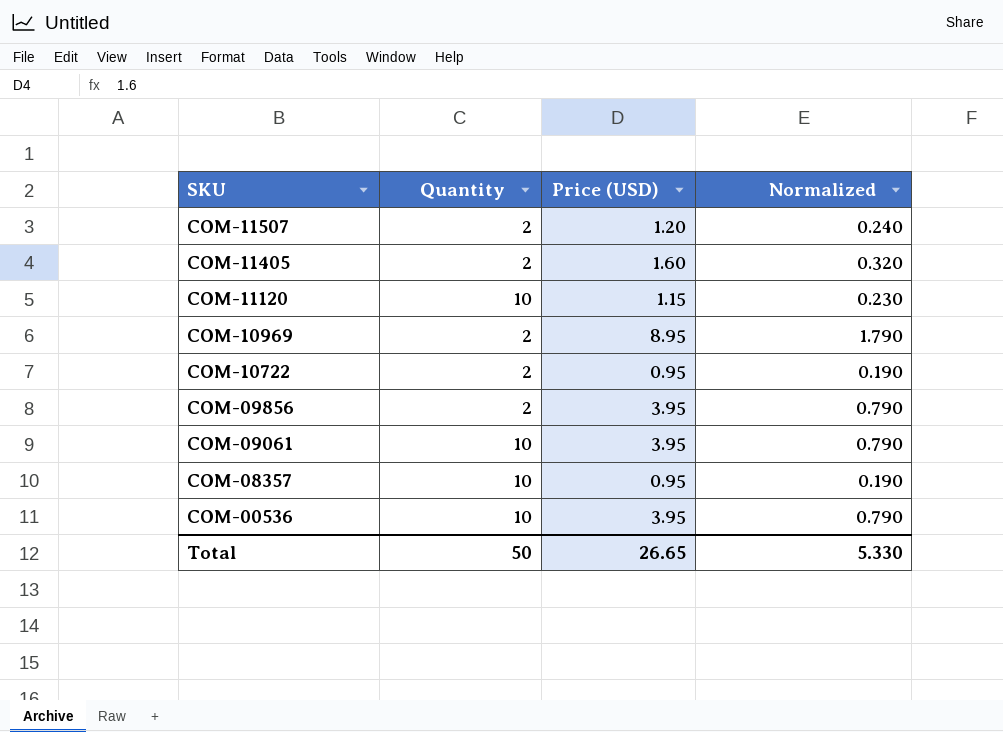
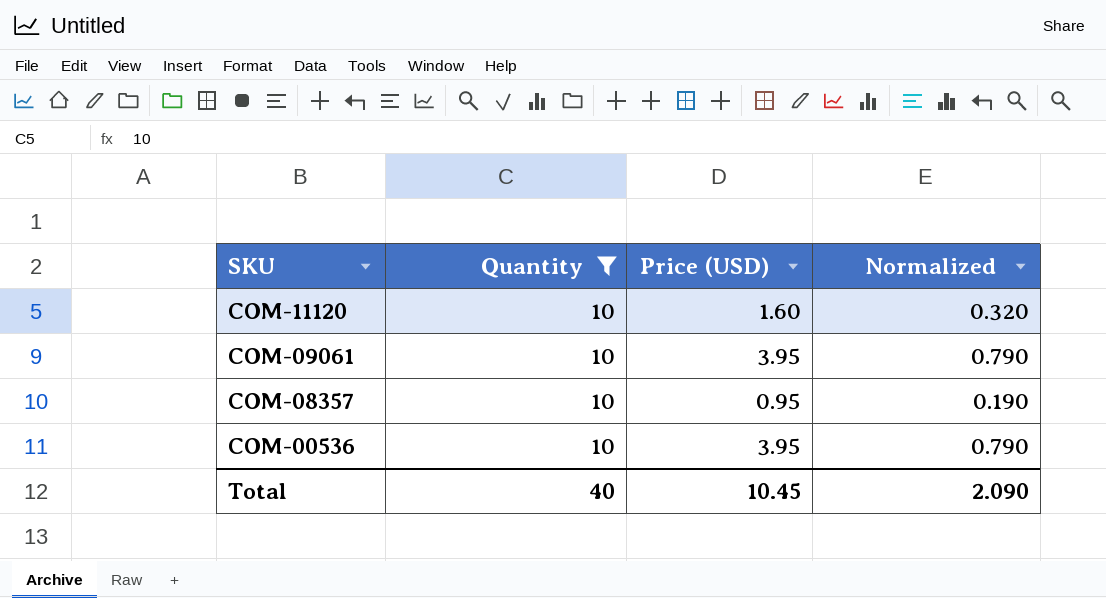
filter: none -> Quantity = 10
COM-11120 | Price (USD): 1.15 -> 1.60
COM-11120 | Normalized: 0.230 -> 0.320
Total | Quantity: 50 -> 40
Total | Price (USD): 26.65 -> 10.45
Total | Normalized: 5.330 -> 2.090

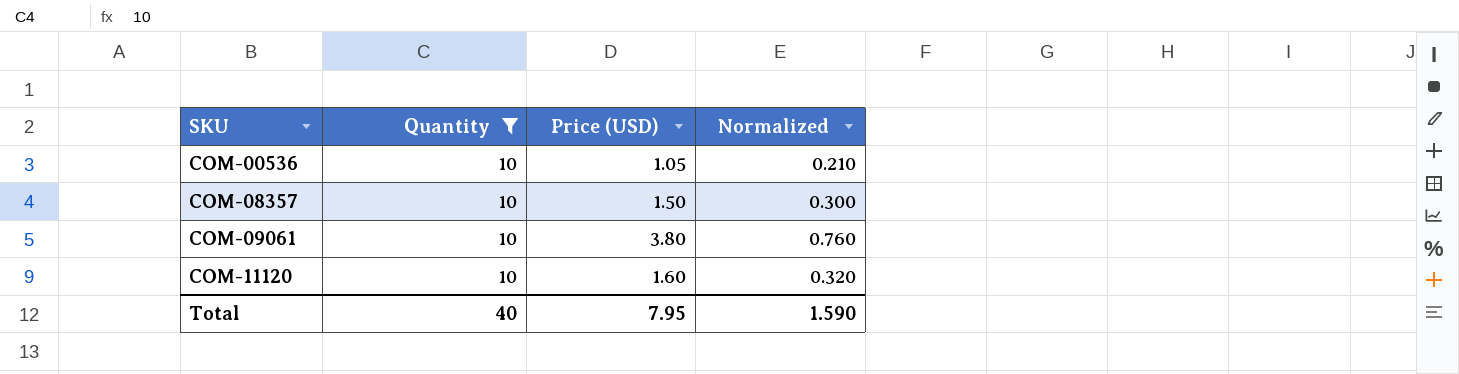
row order: SKU descending -> SKU ascending
COM-00536 | Price (USD): 3.95 -> 1.05
COM-00536 | Normalized: 0.790 -> 0.210
COM-08357 | Price (USD): 0.95 -> 1.50
COM-08357 | Normalized: 0.190 -> 0.300
COM-09061 | Price (USD): 3.95 -> 3.80
COM-09061 | Normalized: 0.790 -> 0.760
Total | Price (USD): 10.45 -> 7.95
Total | Normalized: 2.090 -> 1.590

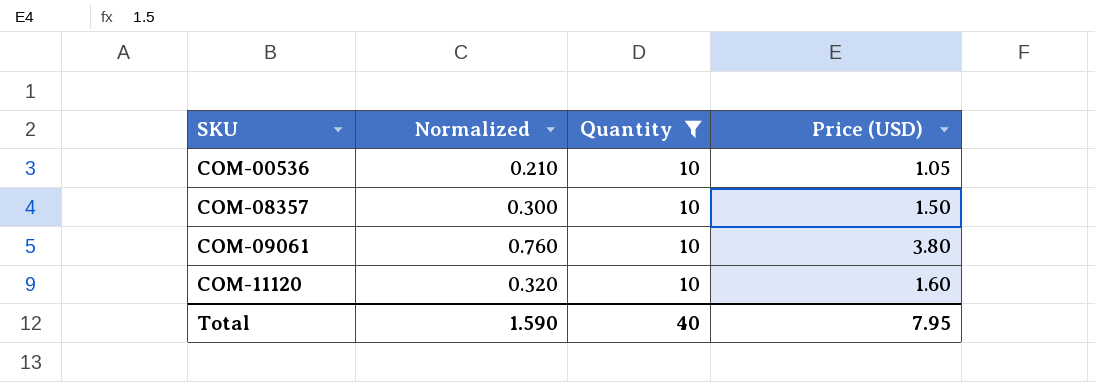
column Normalized | position: 4 -> 2

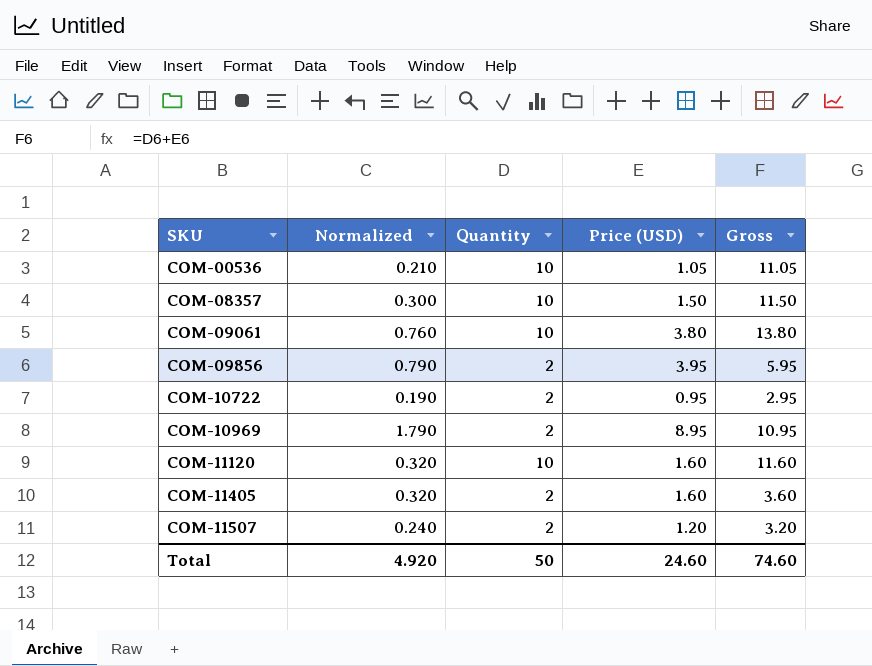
filter: Quantity = 10 -> none
column Gross | formula: none -> [Quantity] + [Price (USD)]
Total | Normalized: 1.590 -> 4.920
Total | Quantity: 40 -> 50
Total | Price (USD): 7.95 -> 24.60

